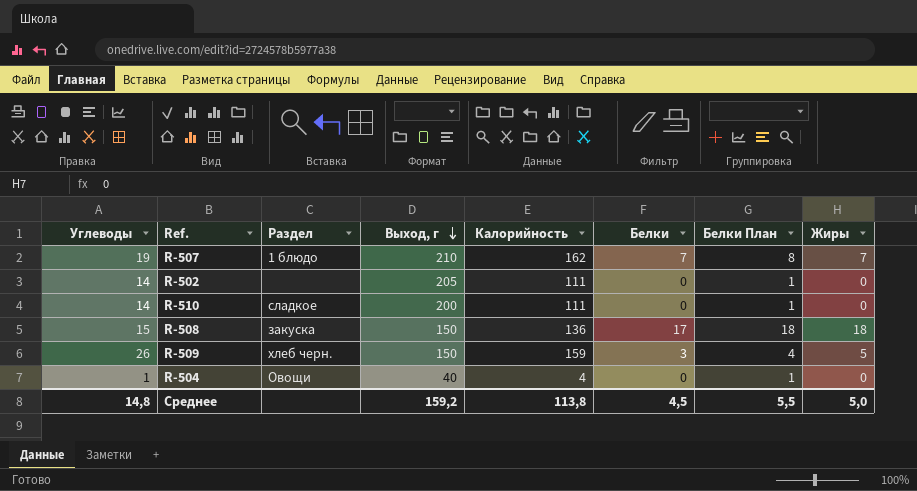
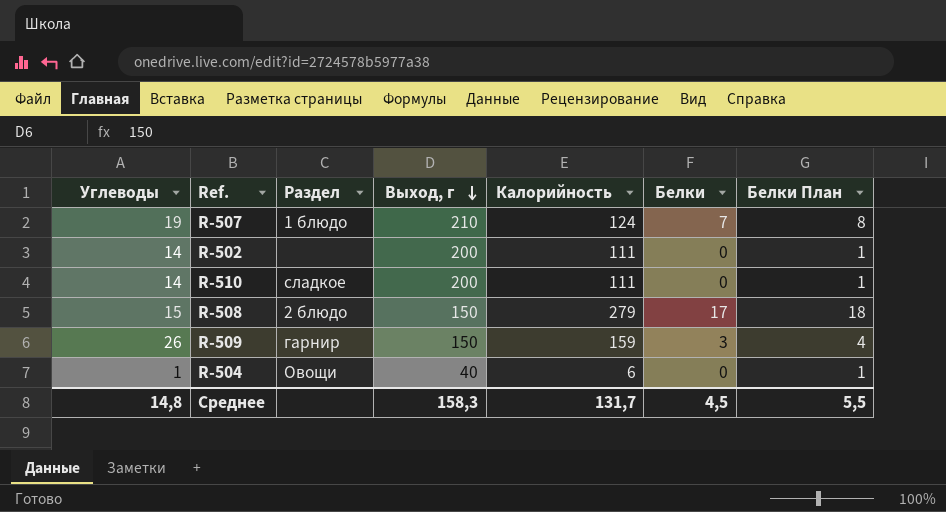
column Жиры | position: 8 -> none
R-507 | Калорийность: 162 -> 124
R-502 | Выход, г: 205 -> 200
R-508 | Раздел: закуска -> 2 блюдо
R-508 | Калорийность: 136 -> 279
R-509 | Раздел: хлеб черн. -> гарнир
R-504 | Калорийность: 4 -> 6
Среднее | Выход, г: 159,2 -> 158,3
Среднее | Калорийность: 113,8 -> 131,7

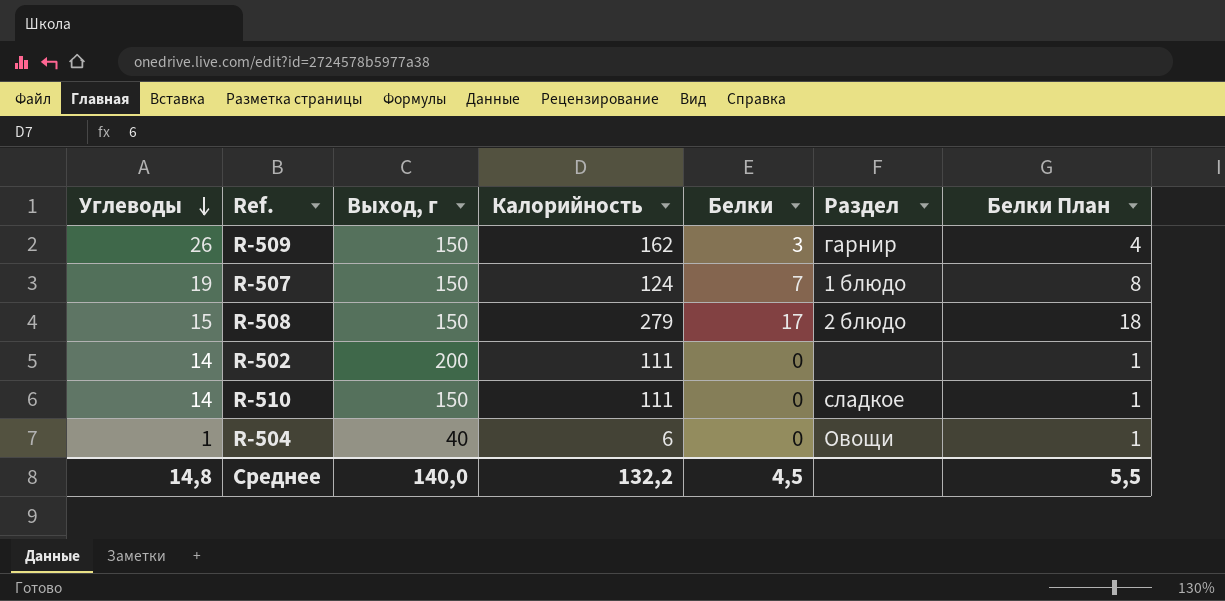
row order: Выход, г descending -> Углеводы descending
column Раздел | position: 3 -> 6
R-509 | Калорийность: 159 -> 162
R-507 | Выход, г: 210 -> 150
R-510 | Выход, г: 200 -> 150
Среднее | Выход, г: 158,3 -> 140,0
Среднее | Калорийность: 131,7 -> 132,2

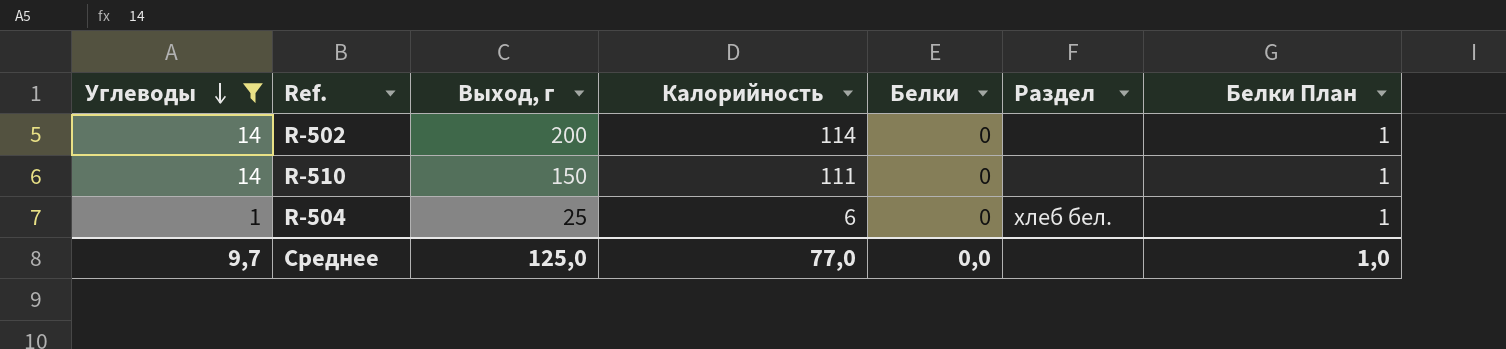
filter: none -> Углеводы <= 14
R-502 | Калорийность: 111 -> 114
R-510 | Раздел: сладкое -> none
R-504 | Выход, г: 40 -> 25
R-504 | Раздел: Овощи -> хлеб бел.
Среднее | Углеводы: 14,8 -> 9,7
Среднее | Выход, г: 140,0 -> 125,0
Среднее | Калорийность: 132,2 -> 77,0
Среднее | Белки: 4,5 -> 0,0
Среднее | Белки План: 5,5 -> 1,0

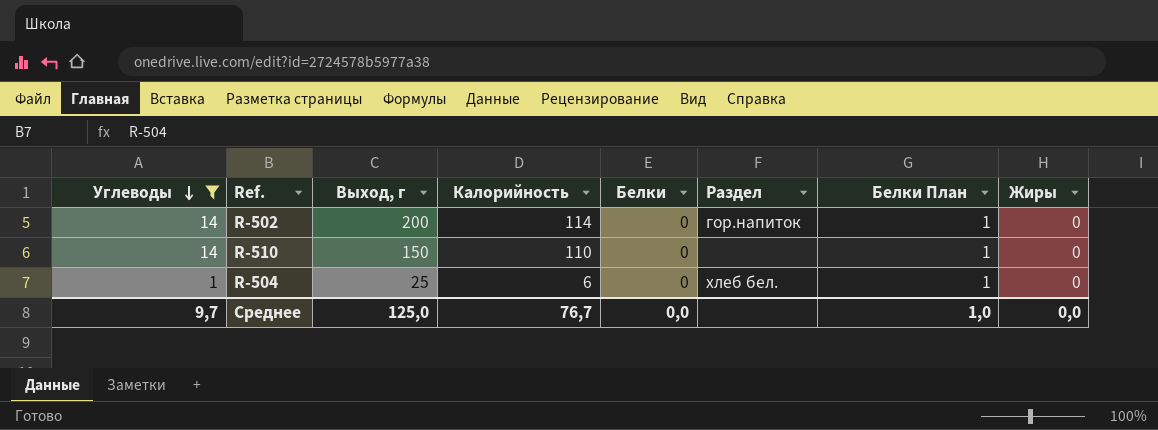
column Жиры | position: none -> 8
R-502 | Раздел: none -> гор.напиток
R-510 | Калорийность: 111 -> 110
Среднее | Калорийность: 77,0 -> 76,7

